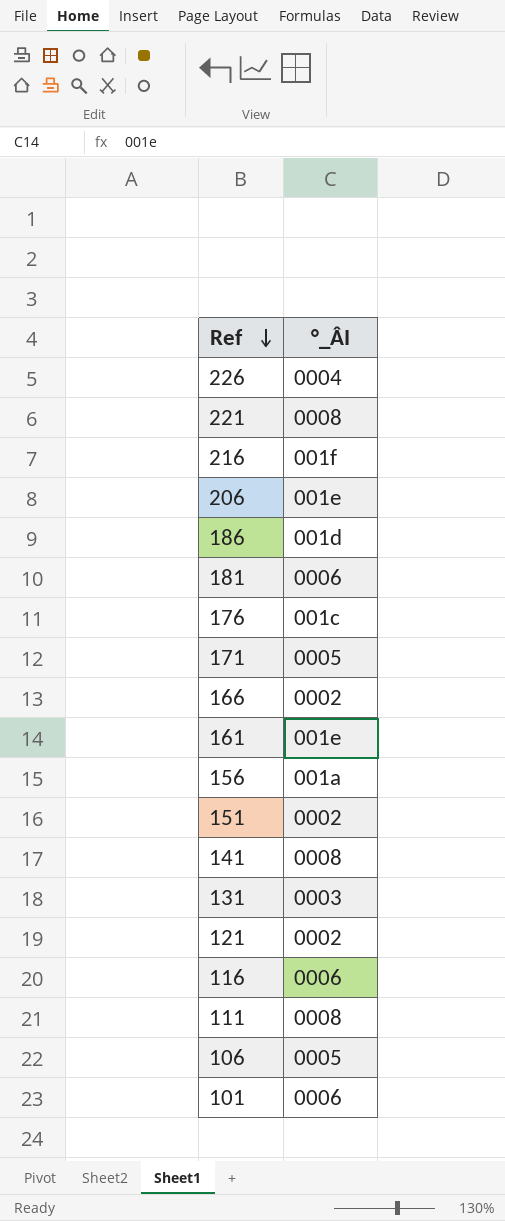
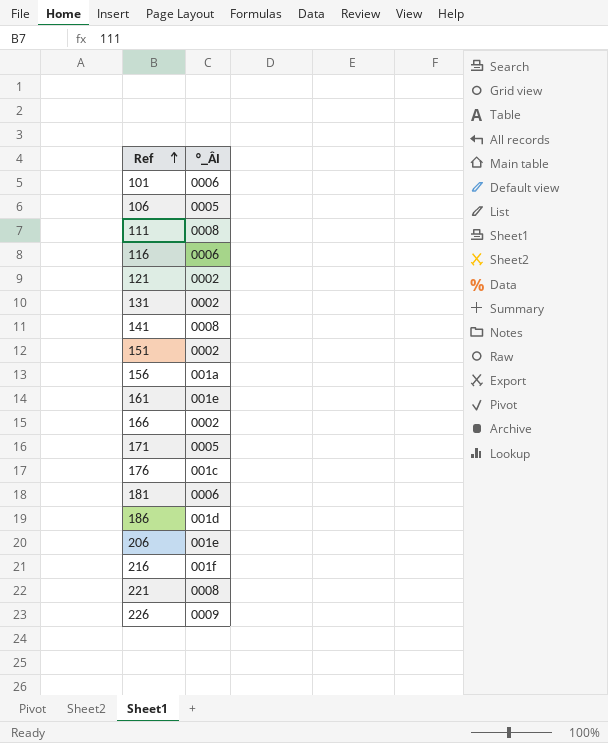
row order: Ref descending -> Ref ascending
131 | °_ÂI: 0003 -> 0002
226 | °_ÂI: 0004 -> 0009

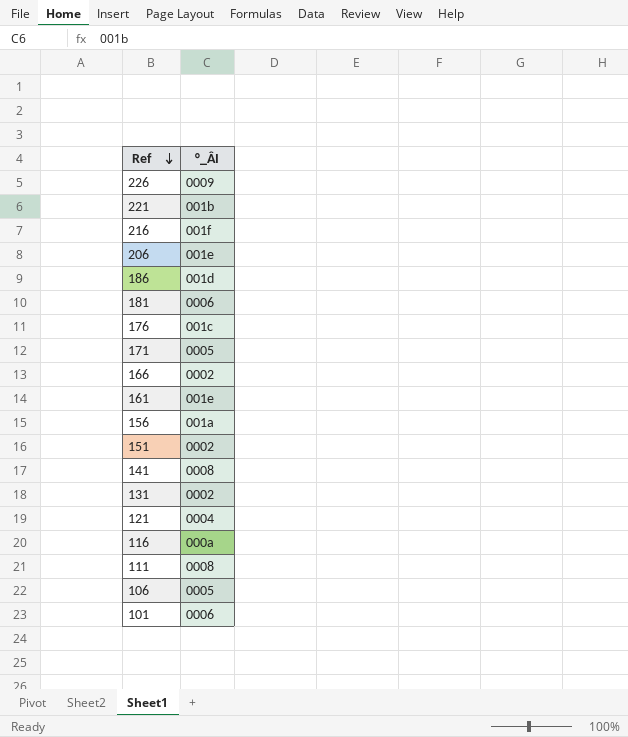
row order: Ref ascending -> Ref descending
221 | °_ÂI: 0008 -> 001b
121 | °_ÂI: 0002 -> 0004
116 | °_ÂI: 0006 -> 000a

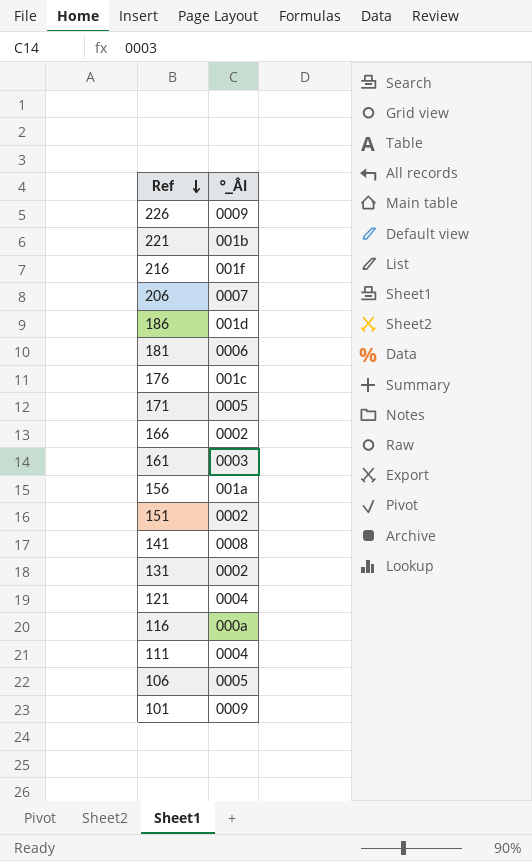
206 | °_ÂI: 001e -> 0007
161 | °_ÂI: 001e -> 0003
111 | °_ÂI: 0008 -> 0004
101 | °_ÂI: 0006 -> 0009

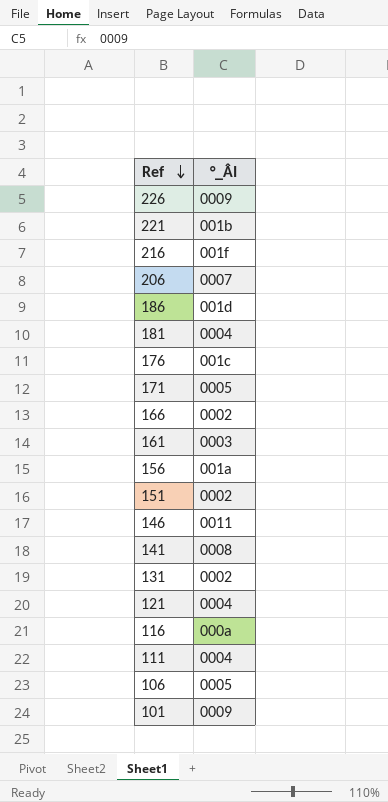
181 | °_ÂI: 0006 -> 0004
row 146: none -> 0011

